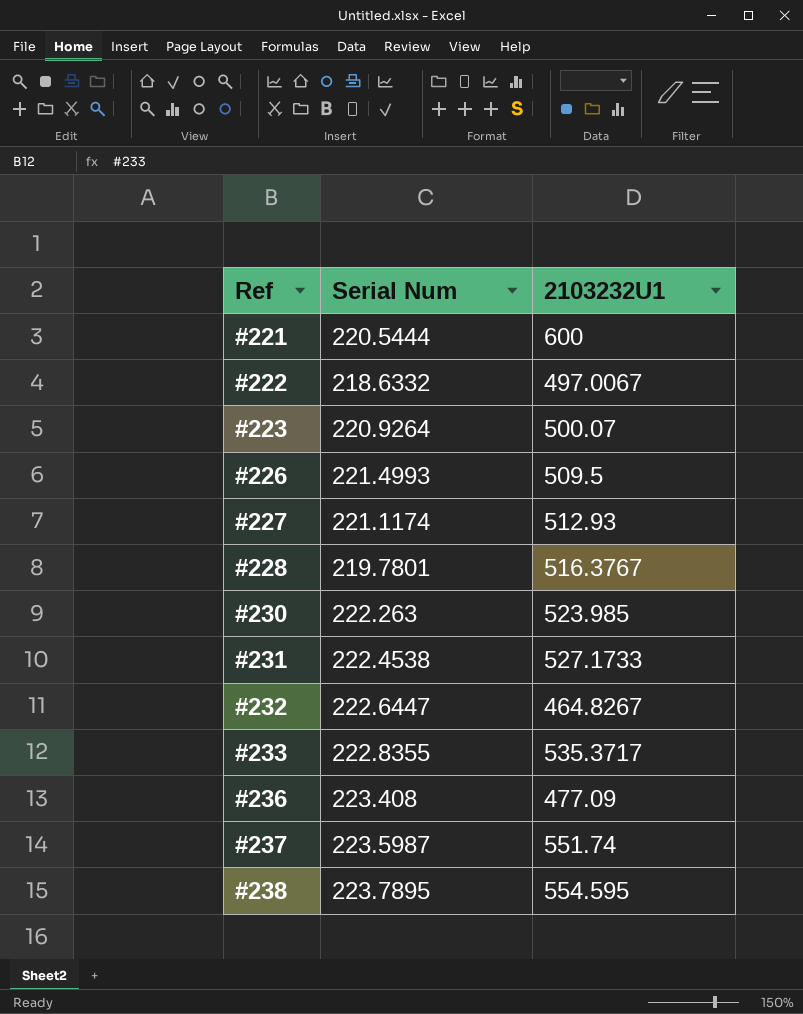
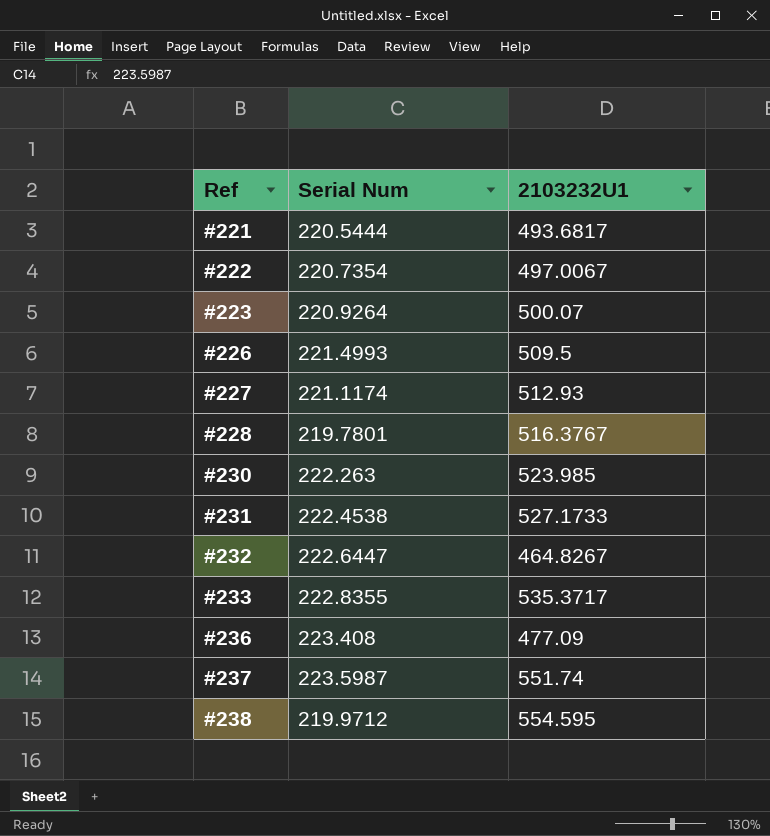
#221 | 2103232U1: 600 -> 493.6817
#222 | Serial Num: 218.6332 -> 220.7354
#238 | Serial Num: 223.7895 -> 219.9712

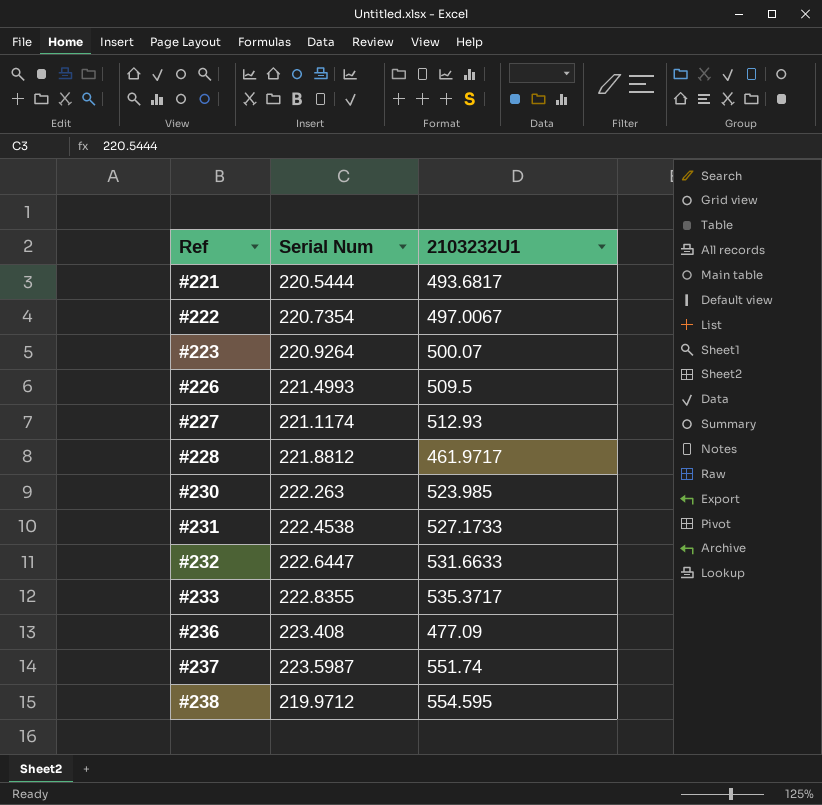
#228 | Serial Num: 219.7801 -> 221.8812
#228 | 2103232U1: 516.3767 -> 461.9717
#232 | 2103232U1: 464.8267 -> 531.6633

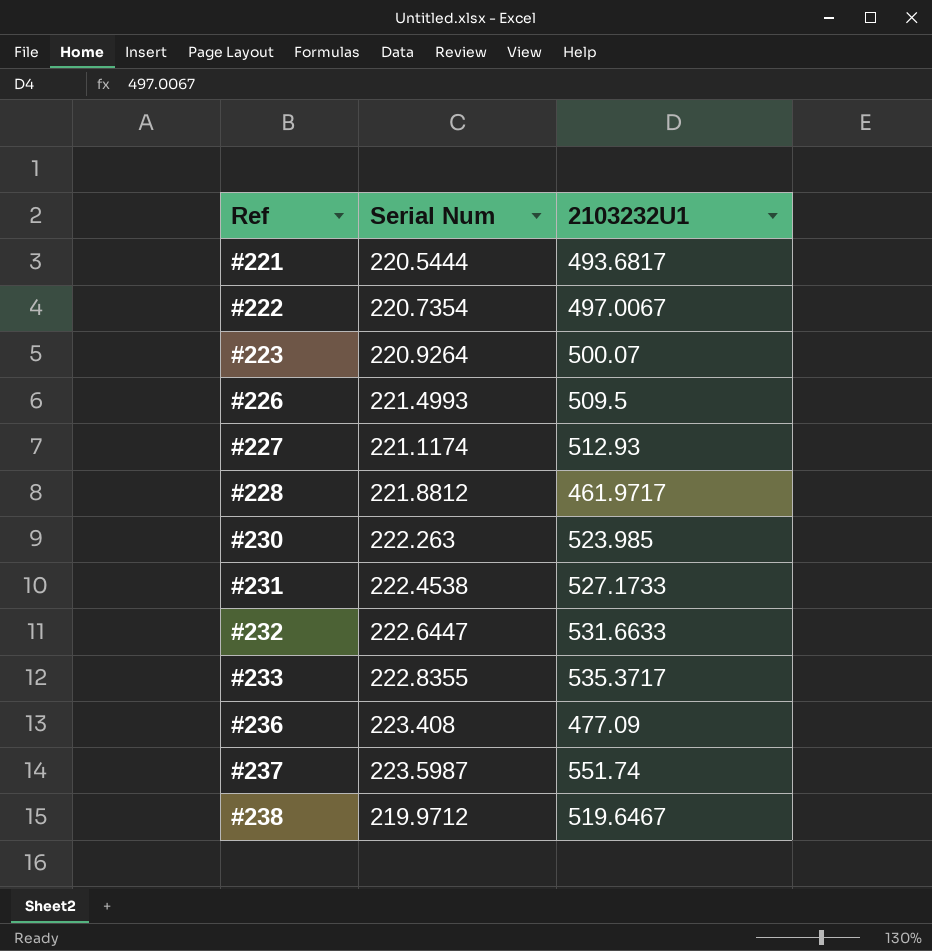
#238 | 2103232U1: 554.595 -> 519.6467

